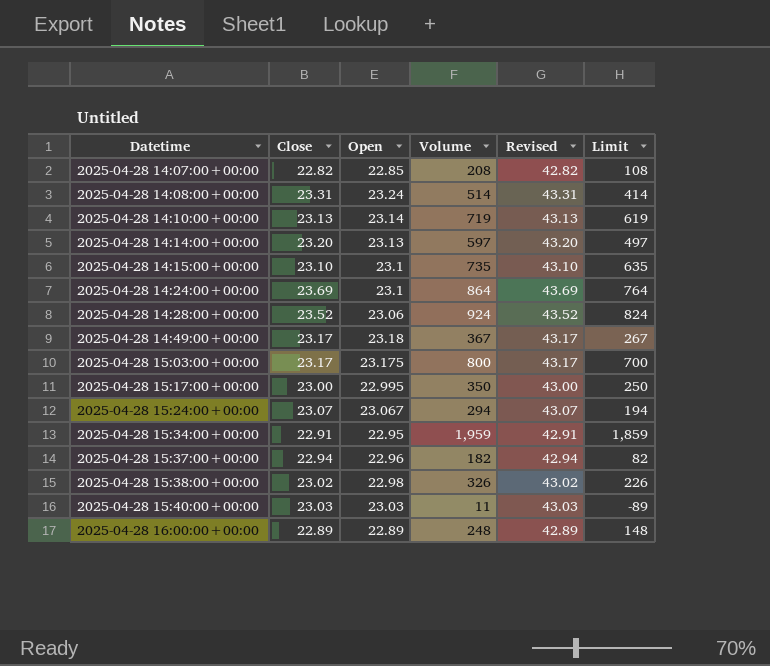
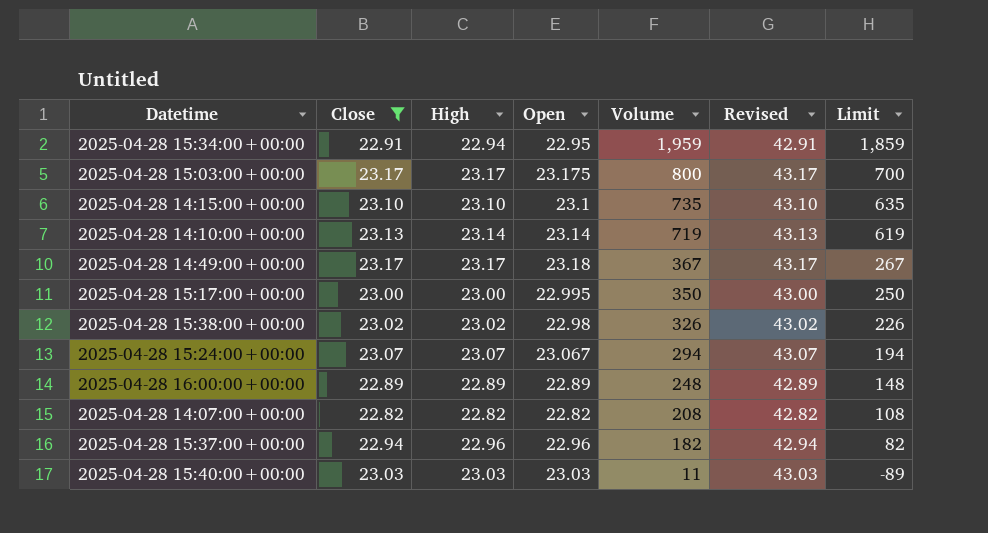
filter: none -> Close <= 23.17
row order: Datetime ascending -> Volume descending
column High | position: none -> 3
2025-04-28 14:07:00+00:00 | Open: 22.85 -> 22.82

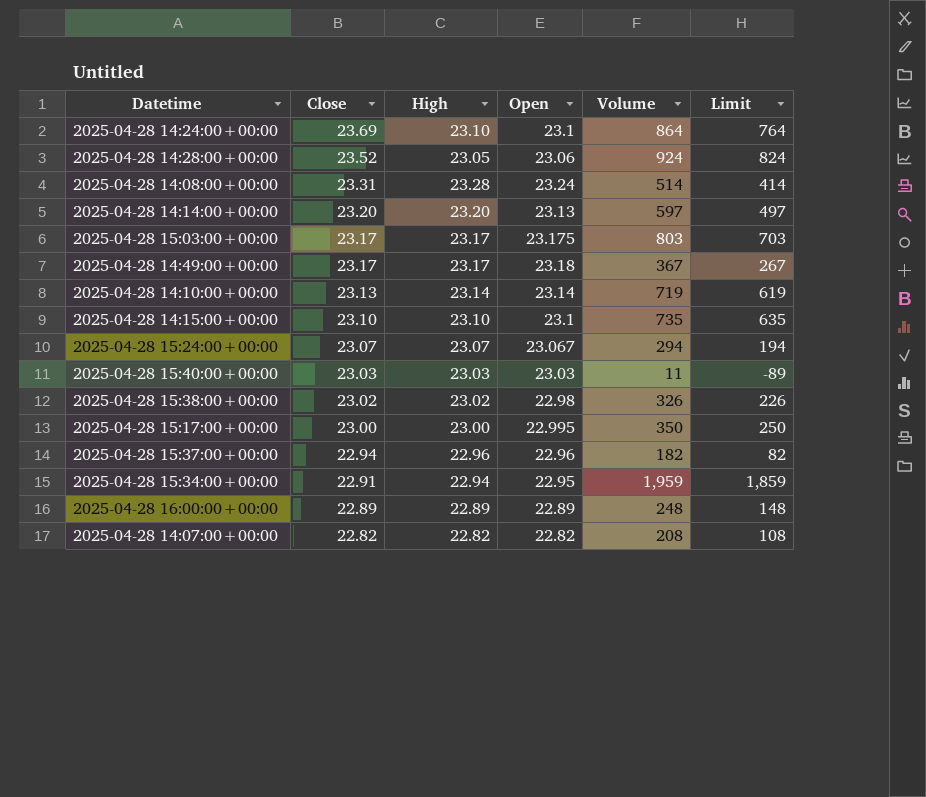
filter: Close <= 23.17 -> none
row order: Volume descending -> Close descending
column Revised | formula: [Close] + 20 -> none
2025-04-28 15:03:00+00:00 | Volume: 800 -> 803
2025-04-28 15:03:00+00:00 | Limit: 700 -> 703

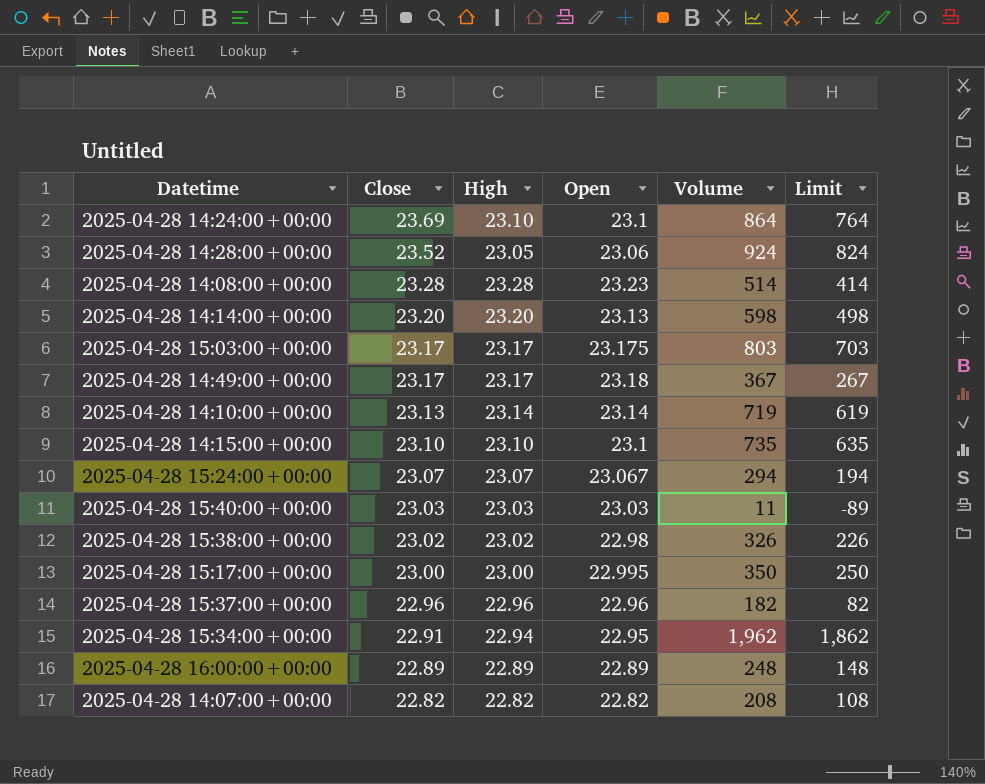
2025-04-28 14:08:00+00:00 | Close: 23.31 -> 23.28
2025-04-28 14:08:00+00:00 | Open: 23.24 -> 23.23
2025-04-28 14:14:00+00:00 | Volume: 597 -> 598
2025-04-28 14:14:00+00:00 | Limit: 497 -> 498
2025-04-28 15:37:00+00:00 | Close: 22.94 -> 22.96
2025-04-28 15:34:00+00:00 | Volume: 1,959 -> 1,962
2025-04-28 15:34:00+00:00 | Limit: 1,859 -> 1,862

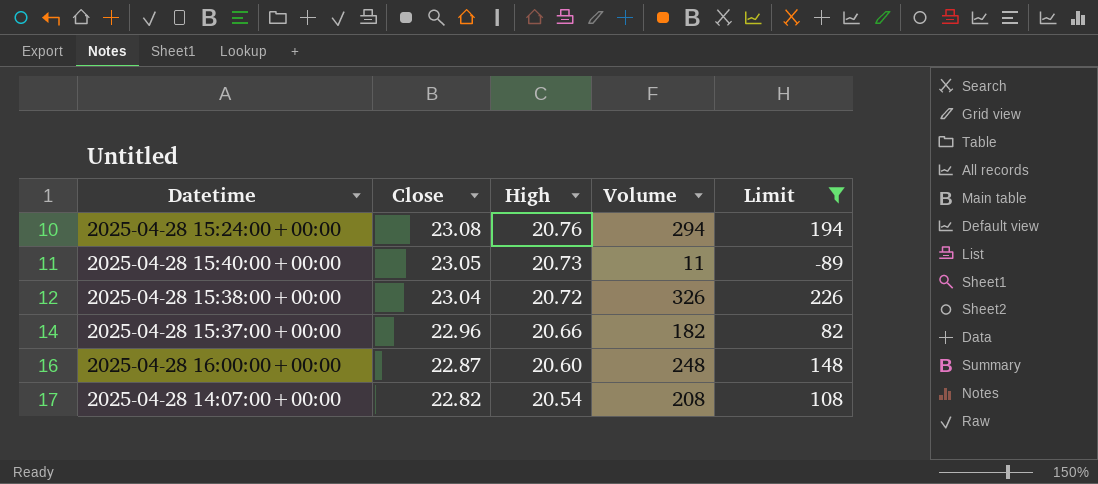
filter: none -> Limit <= 226
column Open | position: 4 -> none
2025-04-28 15:24:00+00:00 | Close: 23.07 -> 23.08
2025-04-28 15:24:00+00:00 | High: 23.07 -> 20.76
2025-04-28 15:40:00+00:00 | Close: 23.03 -> 23.05
2025-04-28 15:40:00+00:00 | High: 23.03 -> 20.73
2025-04-28 15:38:00+00:00 | Close: 23.02 -> 23.04
2025-04-28 15:38:00+00:00 | High: 23.02 -> 20.72
2025-04-28 15:37:00+00:00 | High: 22.96 -> 20.66
2025-04-28 16:00:00+00:00 | Close: 22.89 -> 22.87
2025-04-28 16:00:00+00:00 | High: 22.89 -> 20.60
2025-04-28 14:07:00+00:00 | High: 22.82 -> 20.54

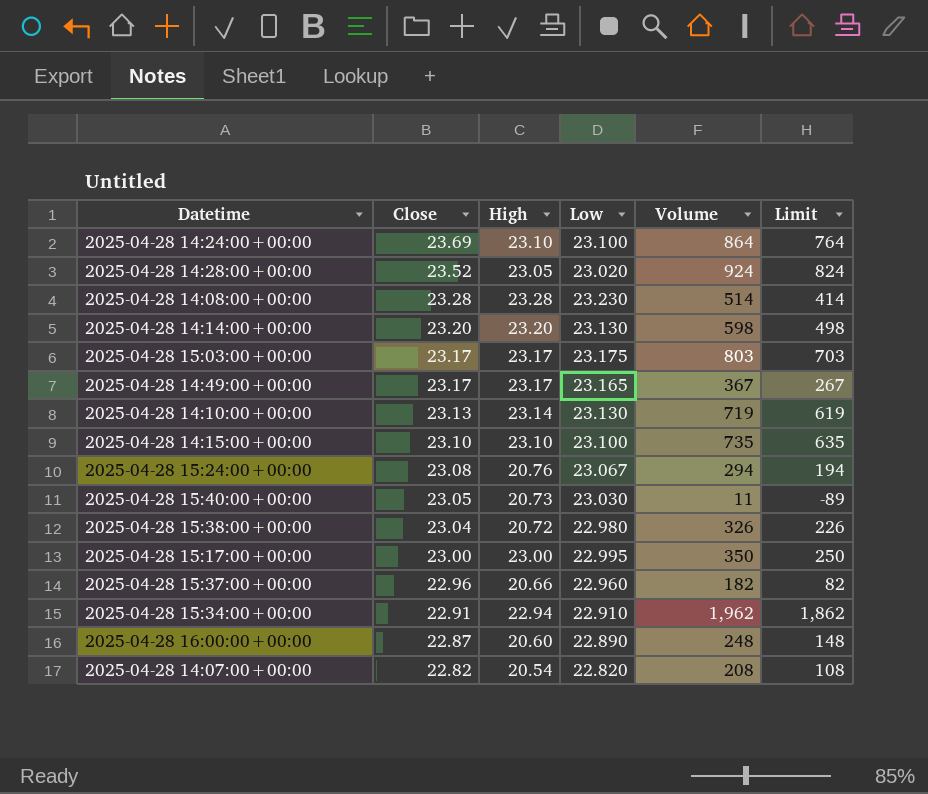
filter: Limit <= 226 -> none
column Low | position: none -> 4

